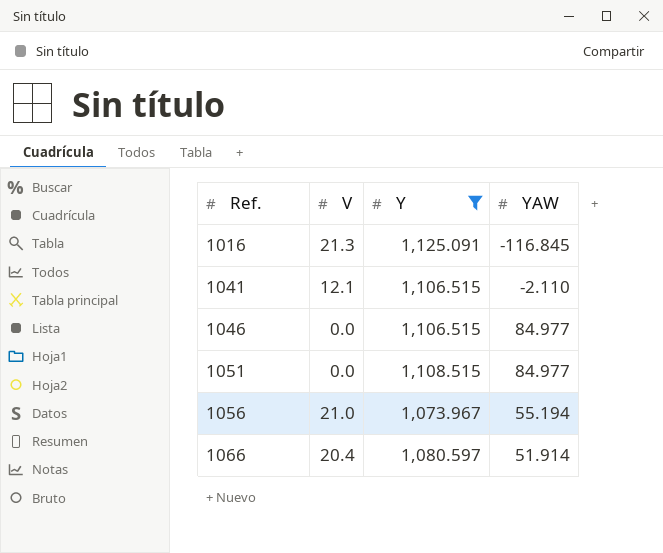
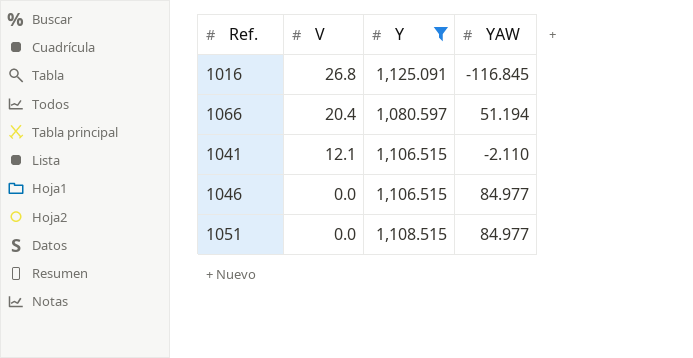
row order: Ref. ascending -> V descending
row 1056: 21.0 | 1,073.967 | 55.194 -> none
1016 | V: 21.3 -> 26.8
1066 | YAW: 51.914 -> 51.194

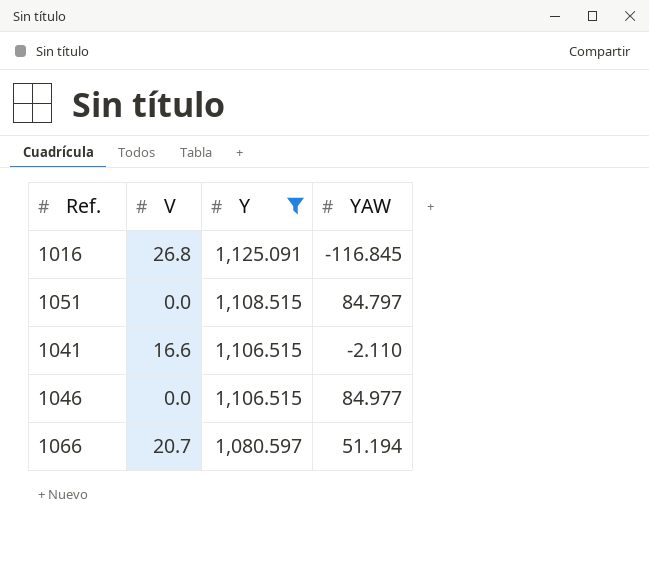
row order: V descending -> Y descending
1051 | YAW: 84.977 -> 84.797
1041 | V: 12.1 -> 16.6
1066 | V: 20.4 -> 20.7

